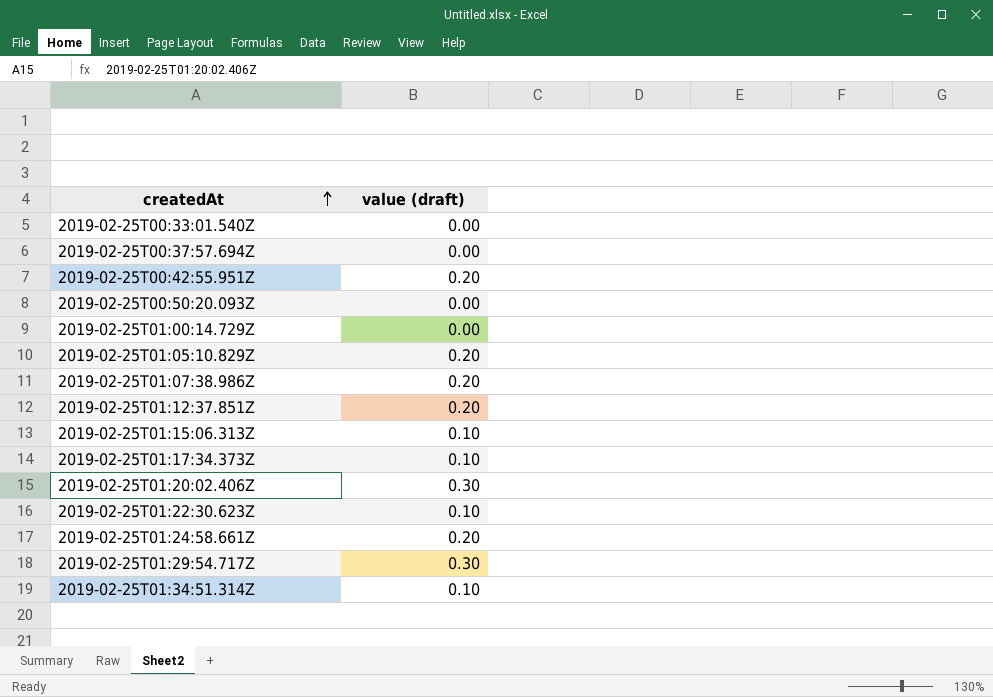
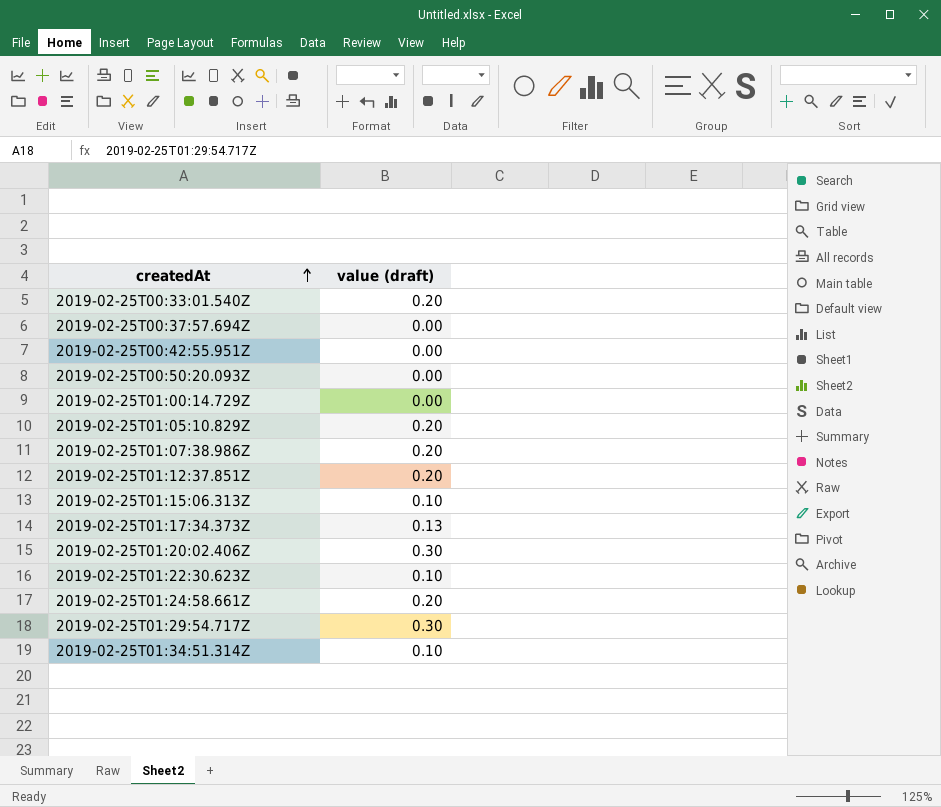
2019-02-25T00:33:01.540Z | value (draft): 0.00 -> 0.20
2019-02-25T00:42:55.951Z | value (draft): 0.20 -> 0.00
2019-02-25T01:17:34.373Z | value (draft): 0.10 -> 0.13

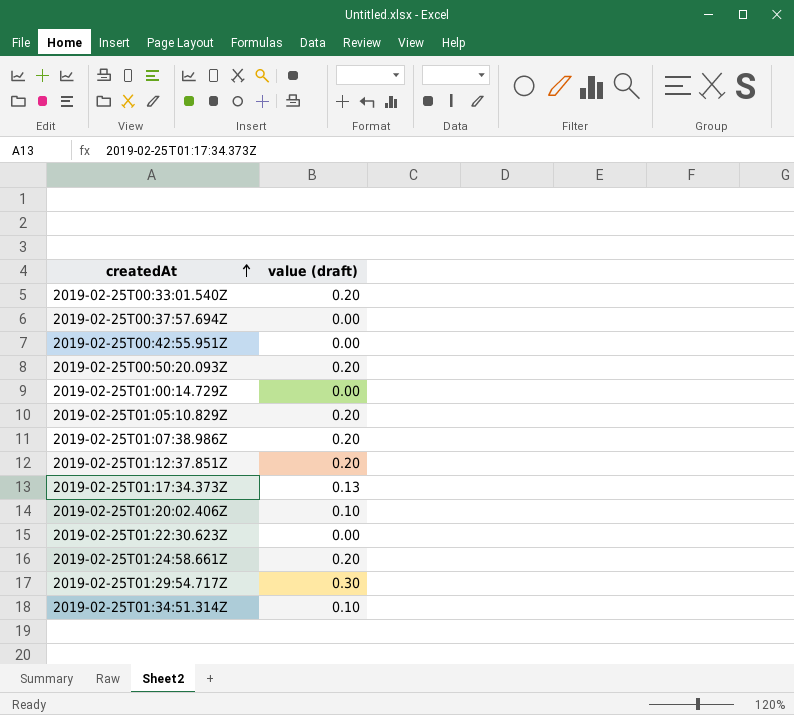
row 2019-02-25T01:15:06.313Z: 0.10 -> none
2019-02-25T00:50:20.093Z | value (draft): 0.00 -> 0.20
2019-02-25T01:20:02.406Z | value (draft): 0.30 -> 0.10
2019-02-25T01:22:30.623Z | value (draft): 0.10 -> 0.00

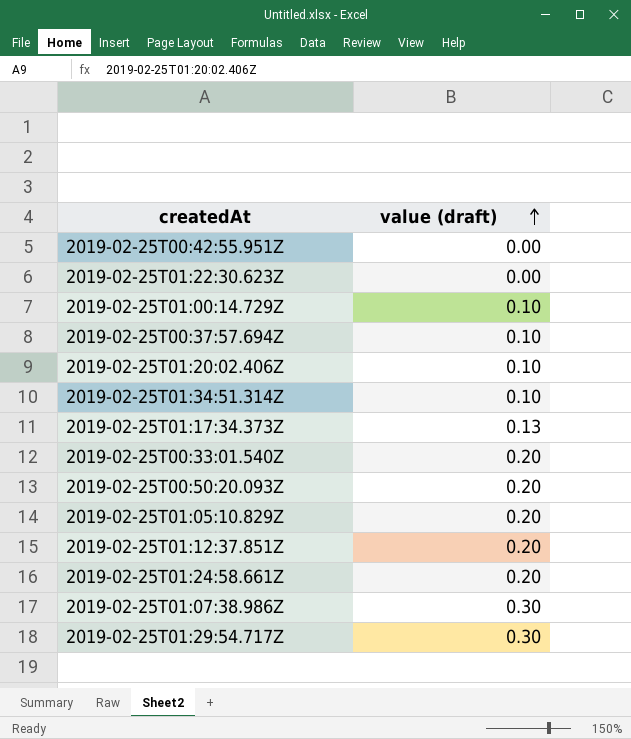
row order: createdAt ascending -> value (draft) ascending
2019-02-25T01:00:14.729Z | value (draft): 0.00 -> 0.10
2019-02-25T00:37:57.694Z | value (draft): 0.00 -> 0.10
2019-02-25T01:07:38.986Z | value (draft): 0.20 -> 0.30

